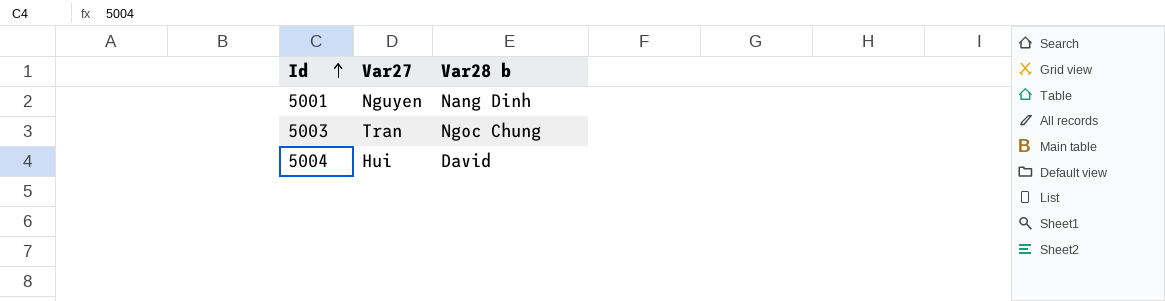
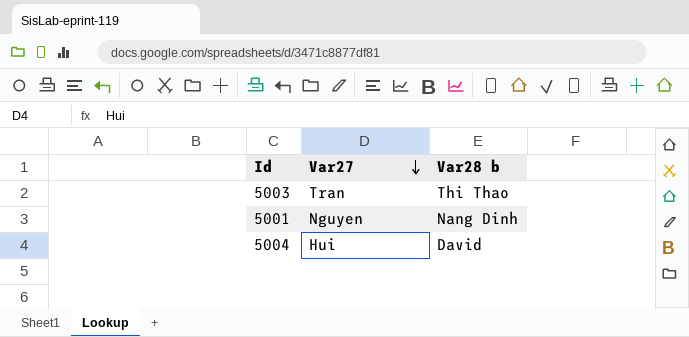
row order: Id ascending -> Var27 descending
5003 | Var28 b: Ngoc Chung -> Thi Thao

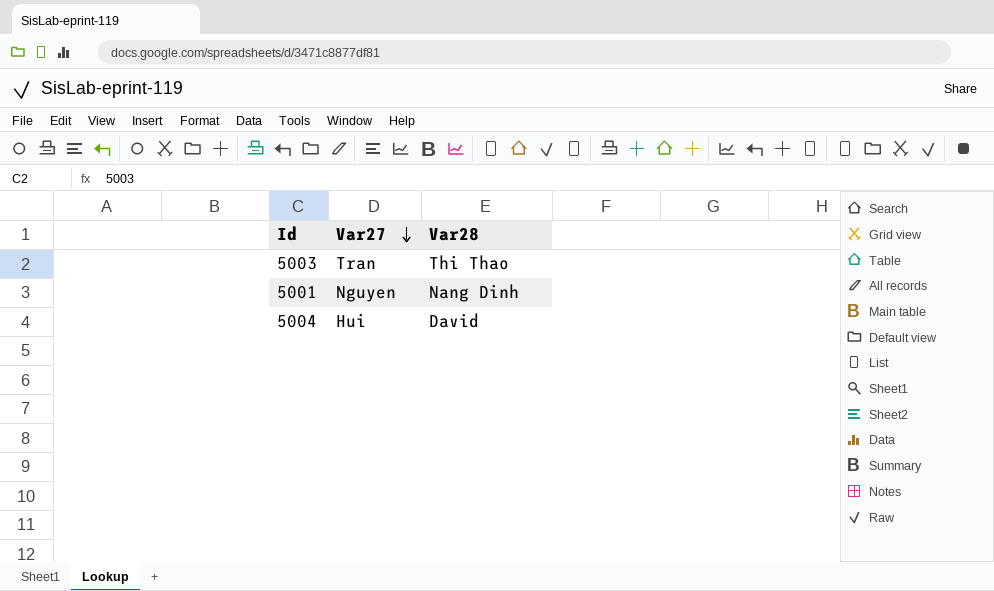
column name: Var28 b -> Var28

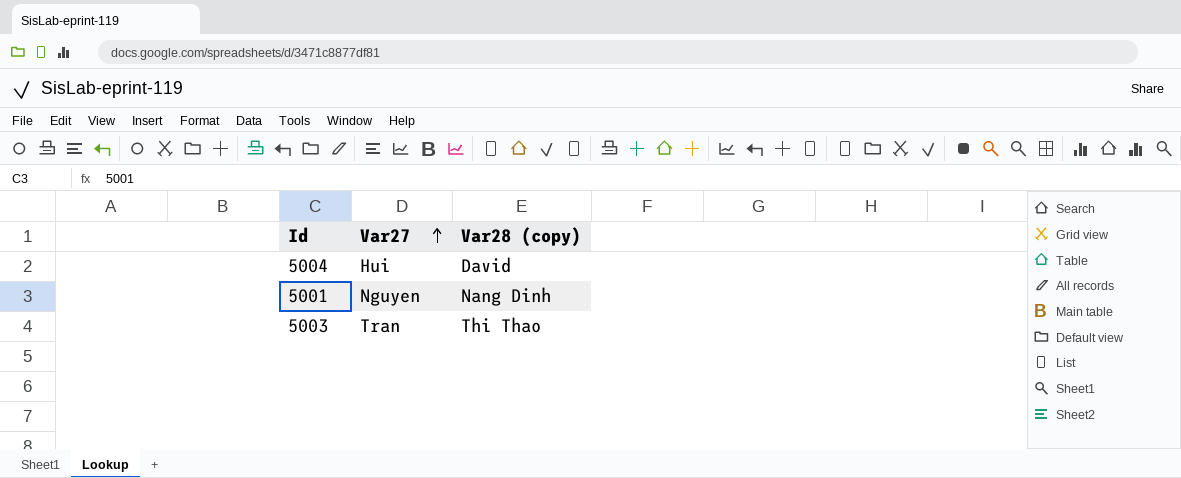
row order: Var27 descending -> Var27 ascending
column name: Var28 -> Var28 (copy)

